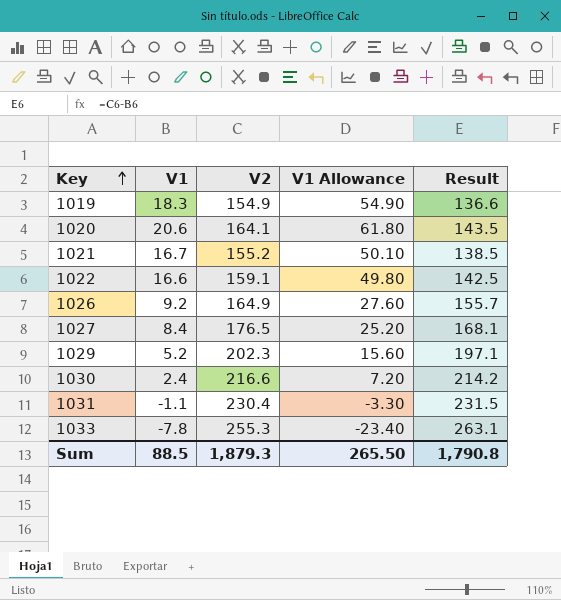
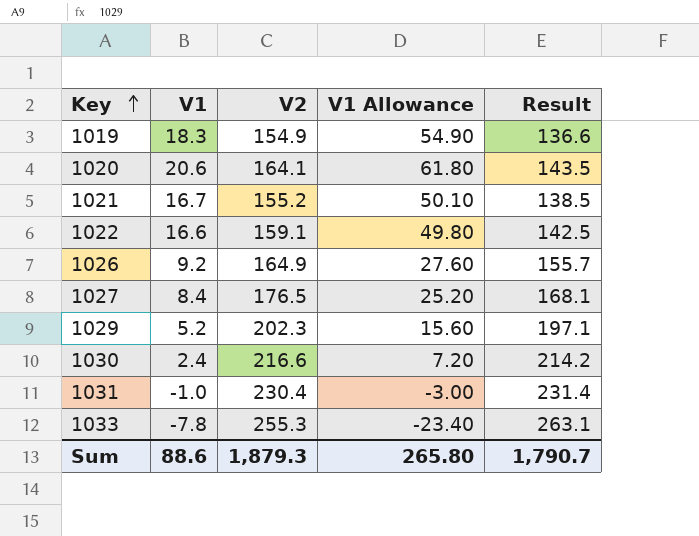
1031 | V1: -1.1 -> -1.0
1031 | V1 Allowance: -3.30 -> -3.00
1031 | Result: 231.5 -> 231.4
Sum | V1: 88.5 -> 88.6
Sum | V1 Allowance: 265.50 -> 265.80
Sum | Result: 1,790.8 -> 1,790.7

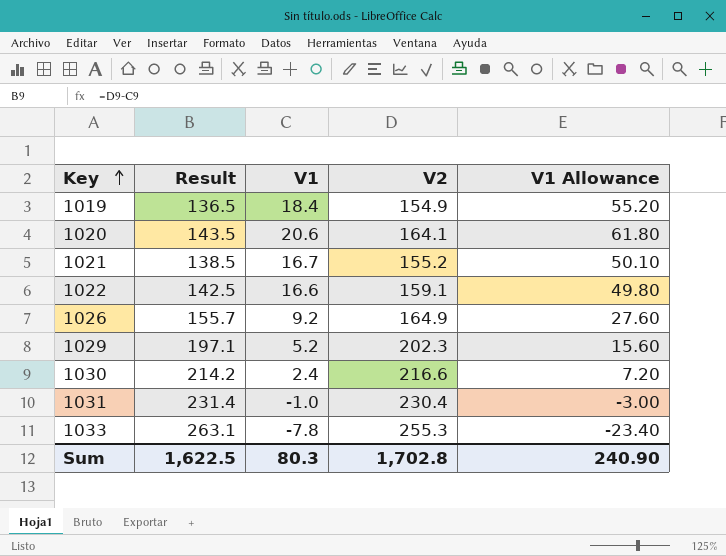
column Result | position: 5 -> 2
row 1027: 8.4 | 176.5 | 25.20 | 168.1 -> none
1019 | Result: 136.6 -> 136.5
1019 | V1: 18.3 -> 18.4
1019 | V1 Allowance: 54.90 -> 55.20
Sum | Result: 1,790.7 -> 1,622.5
Sum | V1: 88.6 -> 80.3
Sum | V2: 1,879.3 -> 1,702.8
Sum | V1 Allowance: 265.80 -> 240.90

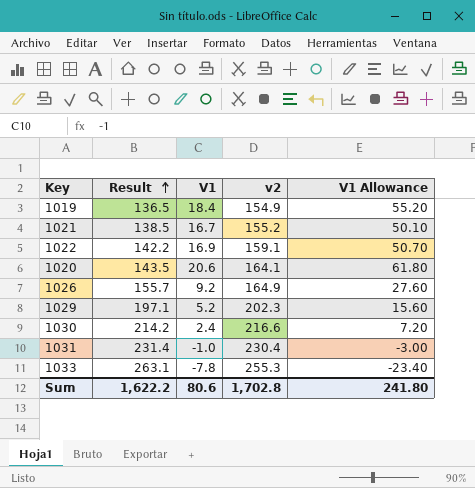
row order: Key ascending -> Result ascending
column name: V2 -> v2
1022 | Result: 142.5 -> 142.2
1022 | V1: 16.6 -> 16.9
1022 | V1 Allowance: 49.80 -> 50.70
Sum | Result: 1,622.5 -> 1,622.2
Sum | V1: 80.3 -> 80.6
Sum | V1 Allowance: 240.90 -> 241.80

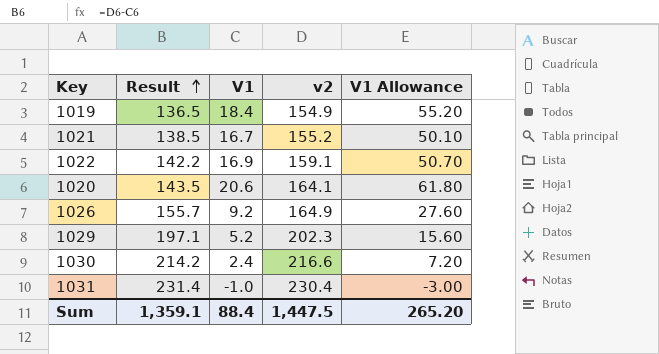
row 1033: 263.1 | -7.8 | 255.3 | -23.40 -> none
Sum | Result: 1,622.2 -> 1,359.1
Sum | V1: 80.6 -> 88.4
Sum | v2: 1,702.8 -> 1,447.5
Sum | V1 Allowance: 241.80 -> 265.20

